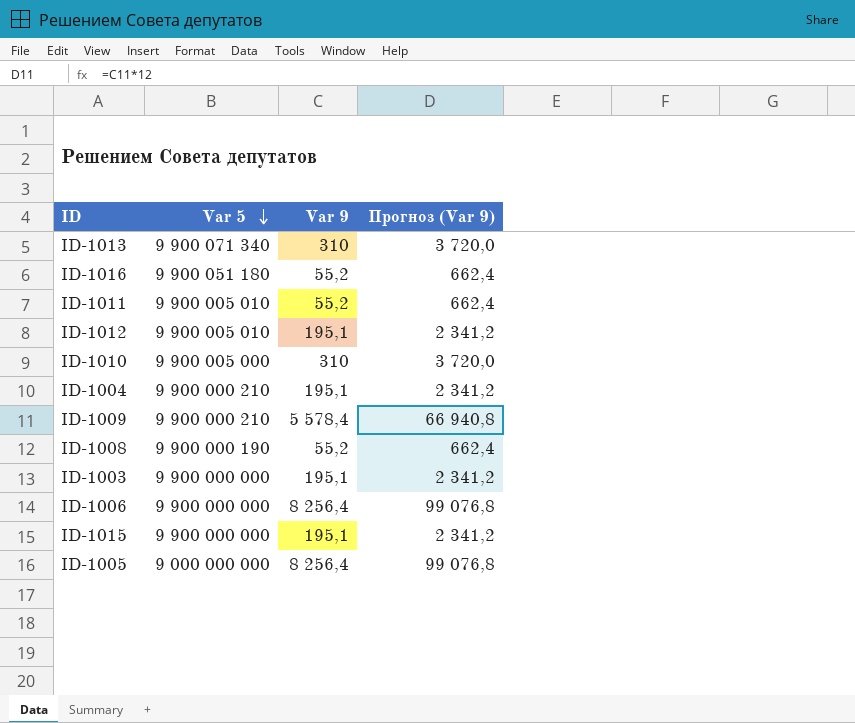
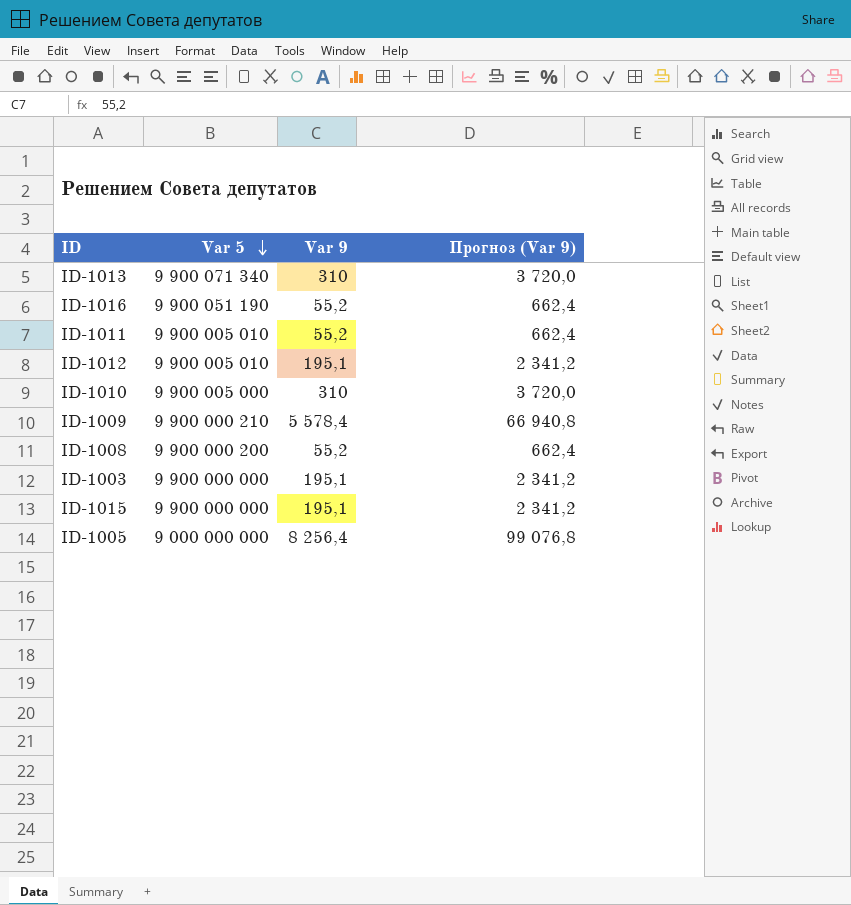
row ID-1004: 9 900 000 210 | 195,1 | 2 341,2 -> none
row ID-1006: 9 900 000 000 | 8 256,4 | 99 076,8 -> none
ID-1016 | Var 5: 9 900 051 180 -> 9 900 051 190
ID-1008 | Var 5: 9 900 000 190 -> 9 900 000 200

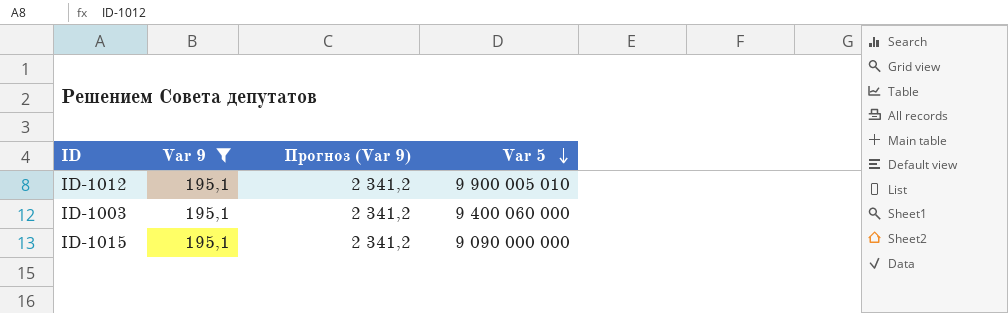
filter: none -> Var 9 = 195,1
column Var 5 | position: 2 -> 4
ID-1003 | Var 5: 9 900 000 000 -> 9 400 060 000
ID-1015 | Var 5: 9 900 000 000 -> 9 090 000 000

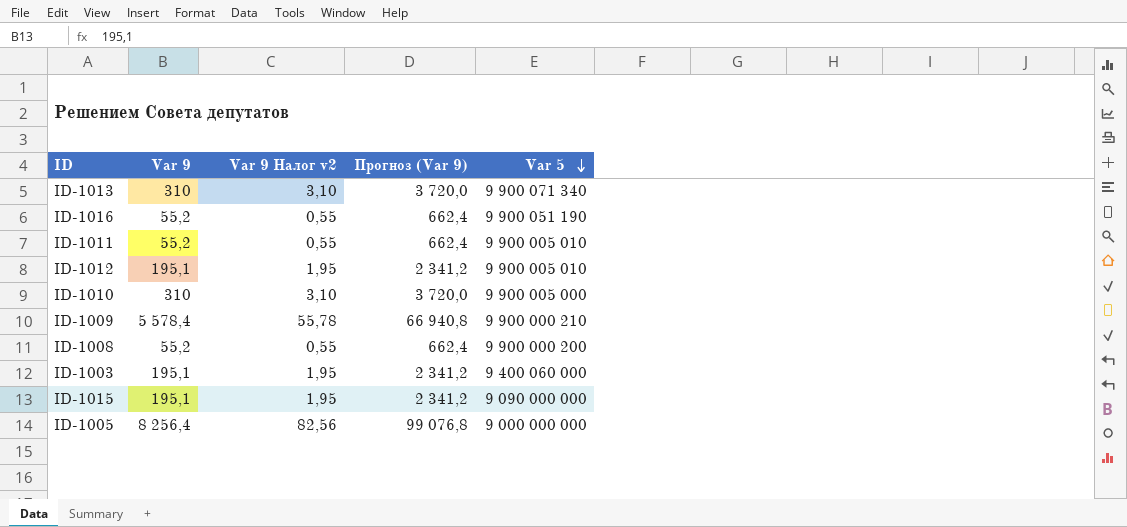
filter: Var 9 = 195,1 -> none
column Var 9 Налог v2 | formula: none -> [Var 9] * 0,01

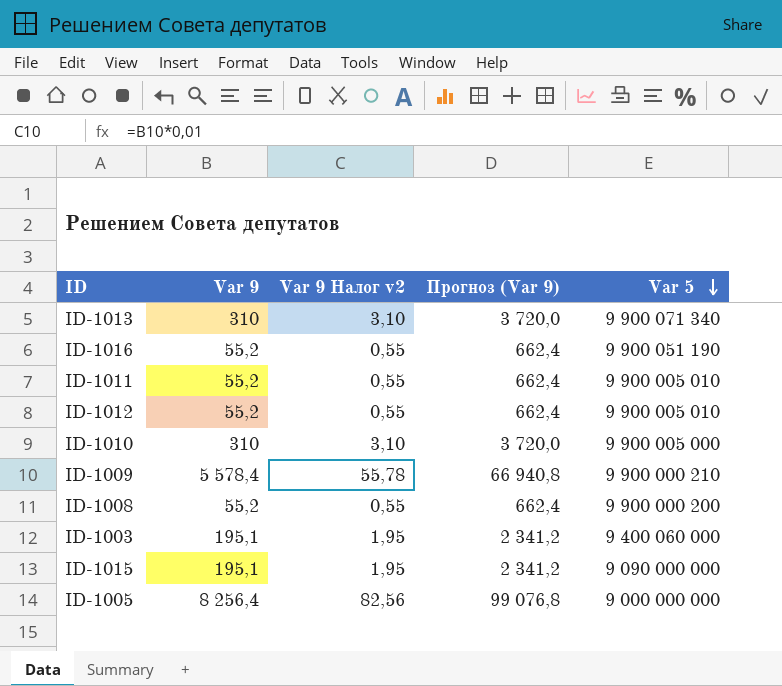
ID-1012 | Var 9: 195,1 -> 55,2
ID-1012 | Var 9 Налог v2: 1,95 -> 0,55
ID-1012 | Прогноз (Var 9): 2 341,2 -> 662,4

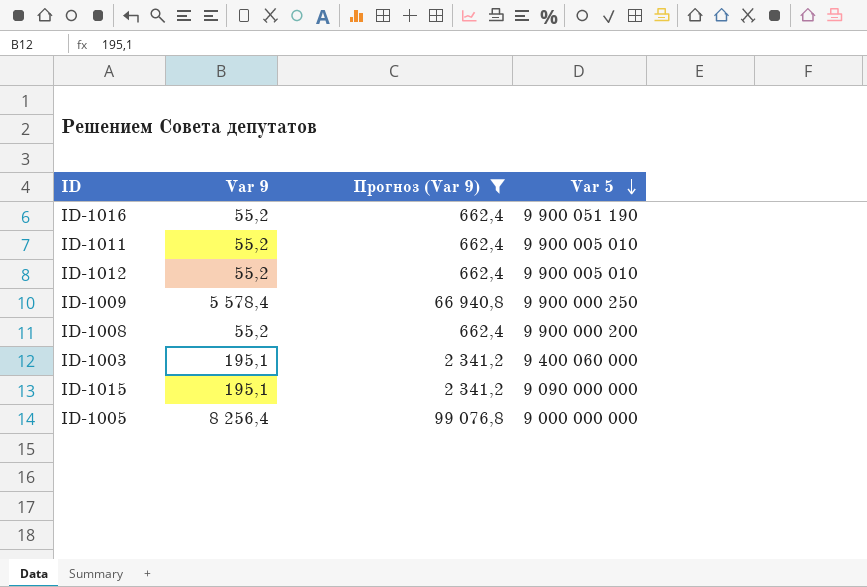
filter: none -> Прогноз (Var 9) != 3 720,0
column Var 9 Налог v2 | formula: [Var 9] * 0,01 -> none
ID-1009 | Var 5: 9 900 000 210 -> 9 900 000 250

